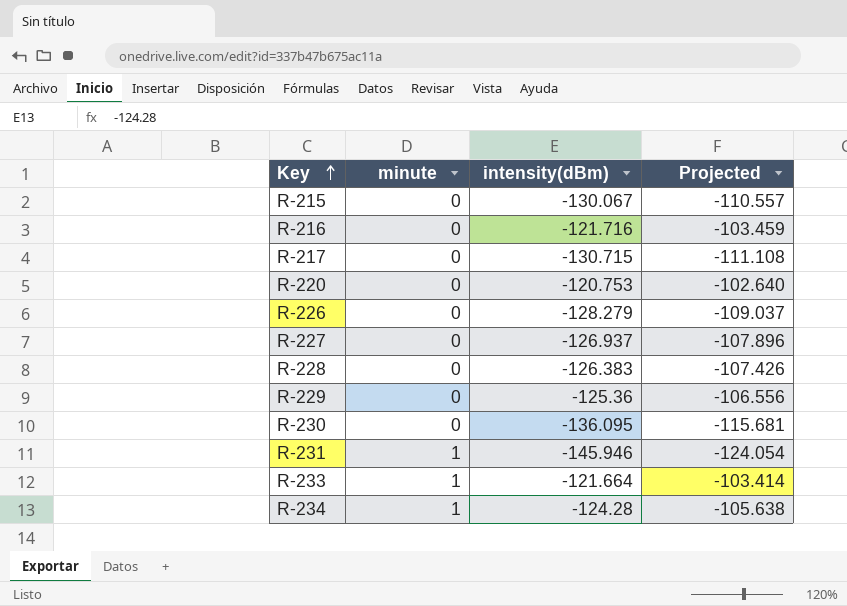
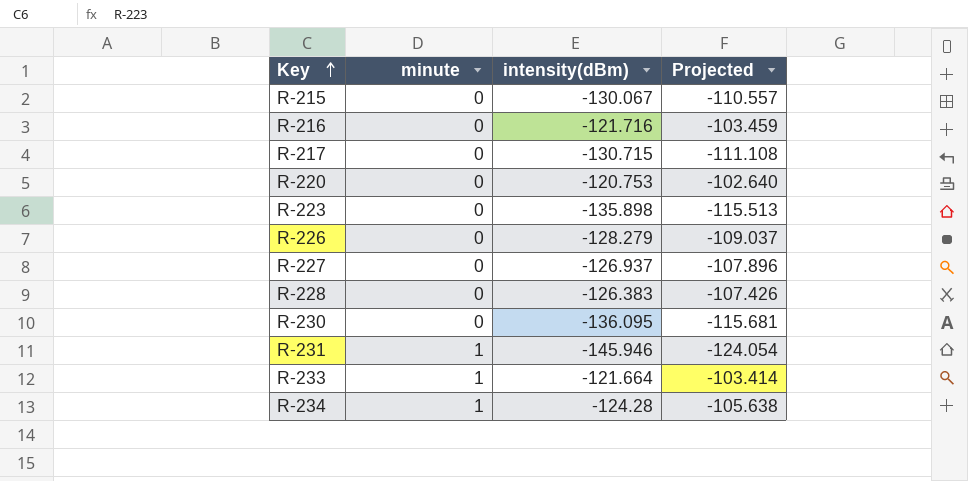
row R-229: 0 | -125.36 | -106.556 -> none
row R-223: none -> 0 | -135.898 | -115.513

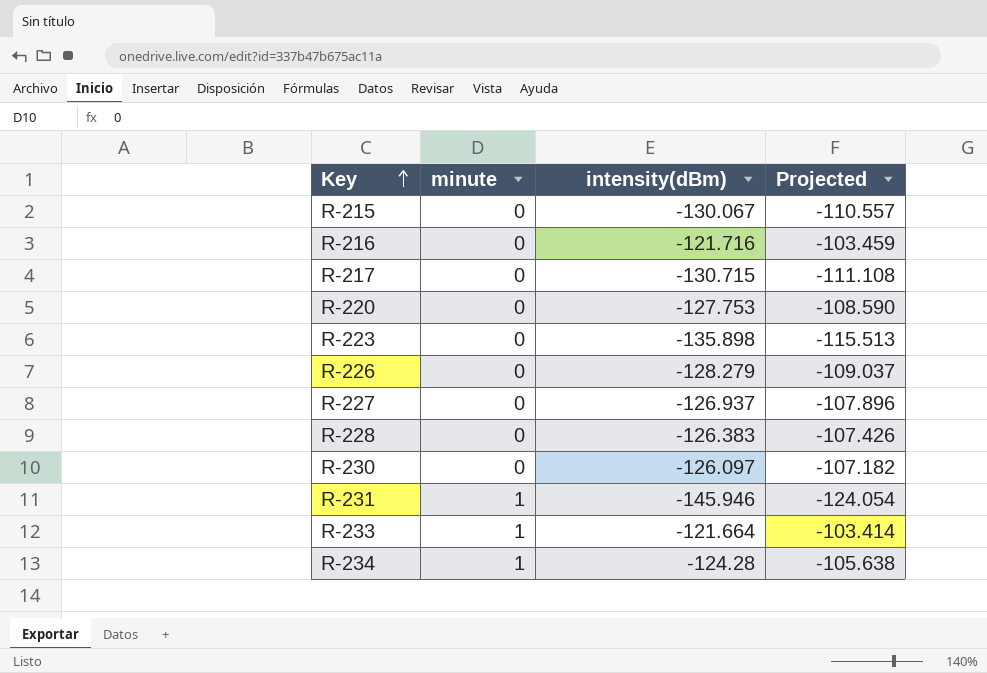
R-220 | intensity(dBm): -120.753 -> -127.753
R-220 | Projected: -102.640 -> -108.590
R-230 | intensity(dBm): -136.095 -> -126.097
R-230 | Projected: -115.681 -> -107.182

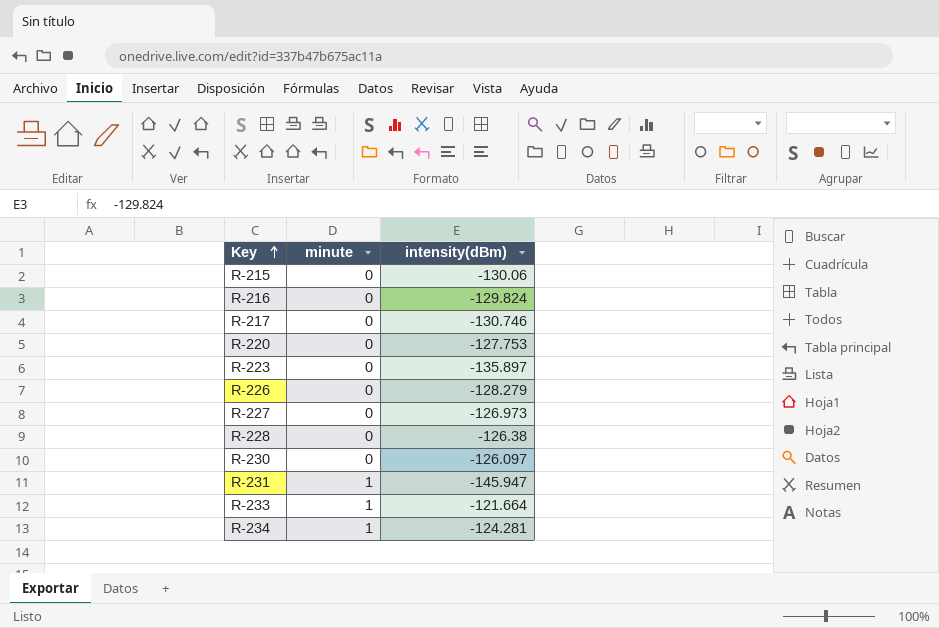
column Projected | formula: [intensity(dBm)] * 0.85 -> none
R-215 | intensity(dBm): -130.067 -> -130.06
R-216 | intensity(dBm): -121.716 -> -129.824
R-217 | intensity(dBm): -130.715 -> -130.746
R-223 | intensity(dBm): -135.898 -> -135.897
R-227 | intensity(dBm): -126.937 -> -126.973
R-228 | intensity(dBm): -126.383 -> -126.38
R-231 | intensity(dBm): -145.946 -> -145.947
R-234 | intensity(dBm): -124.28 -> -124.281

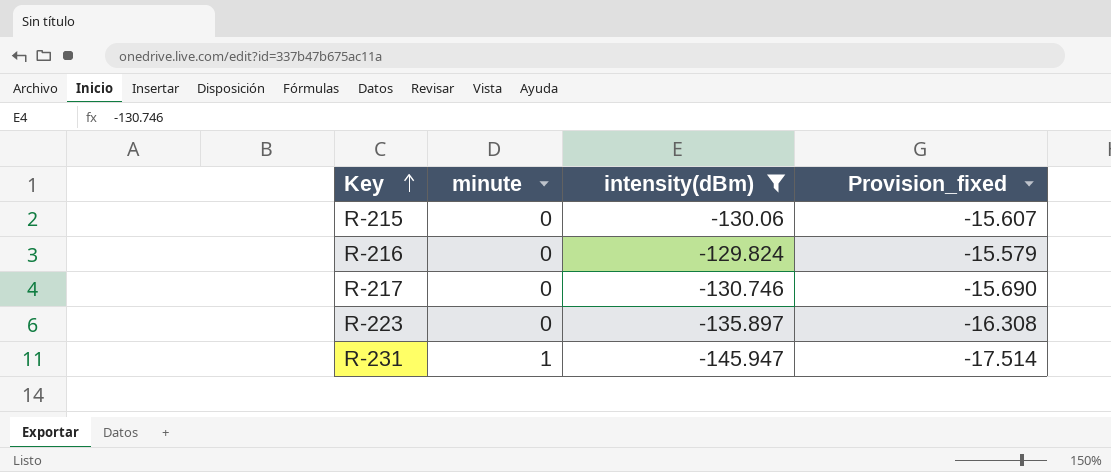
filter: none -> intensity(dBm) <= -129.824
column Provision_fixed | formula: none -> [intensity(dBm)] * 0.12

